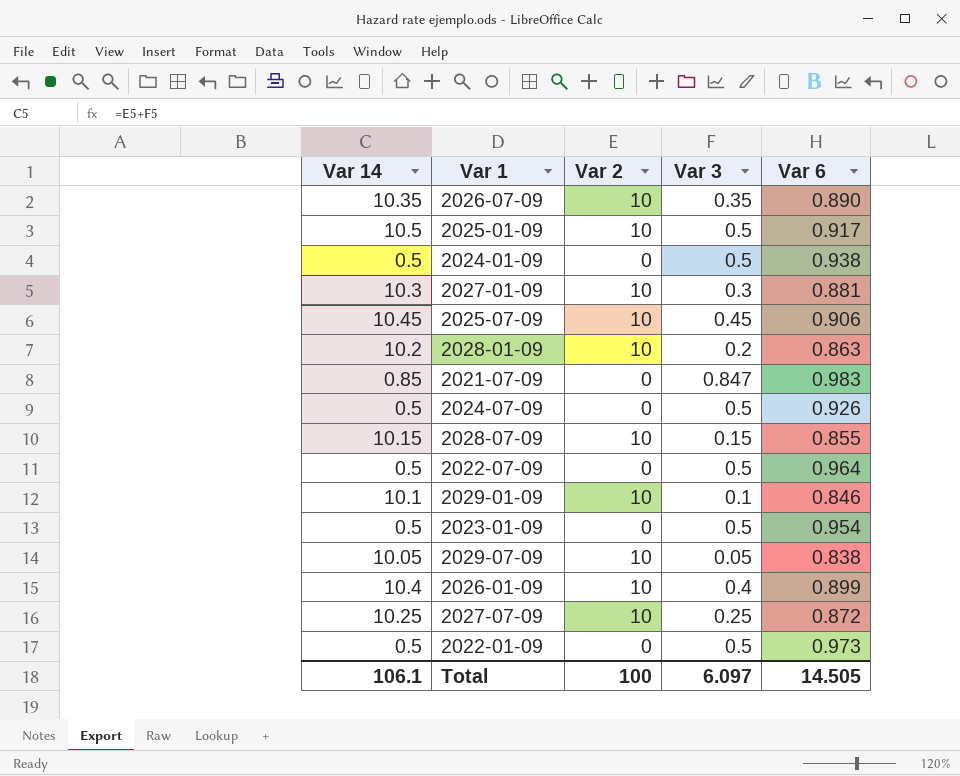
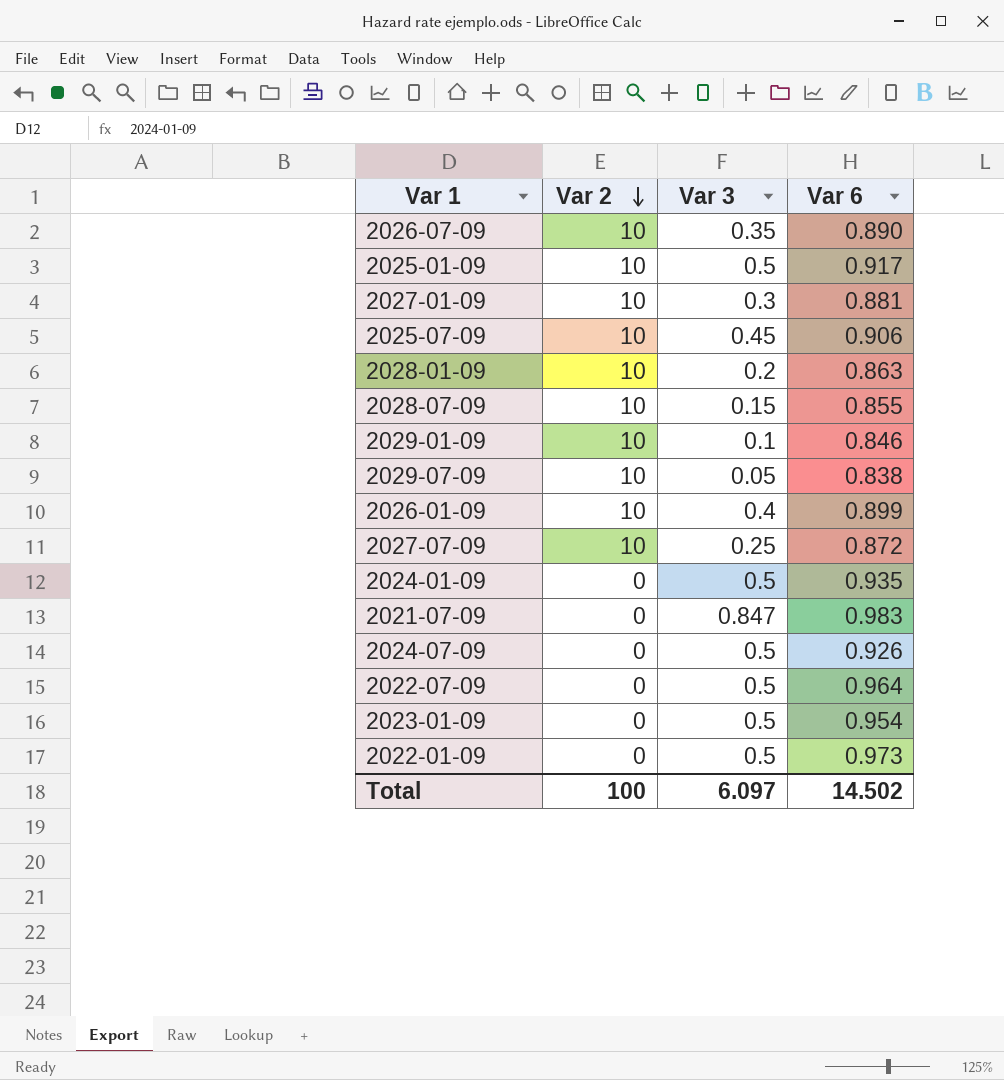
row order: none -> Var 2 descending
column Var 14 | formula: [Var 2] + [Var 3] -> none
2024-01-09 | Var 6: 0.938 -> 0.935
Total | Var 6: 14.505 -> 14.502

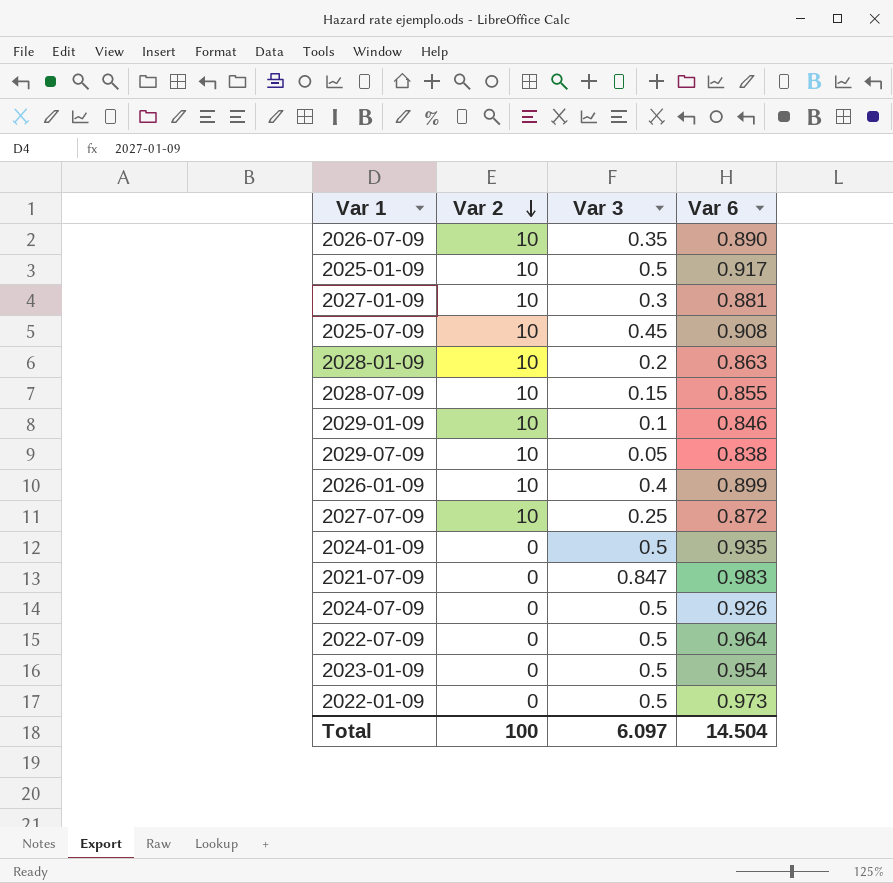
2025-07-09 | Var 6: 0.906 -> 0.908
Total | Var 6: 14.502 -> 14.504

